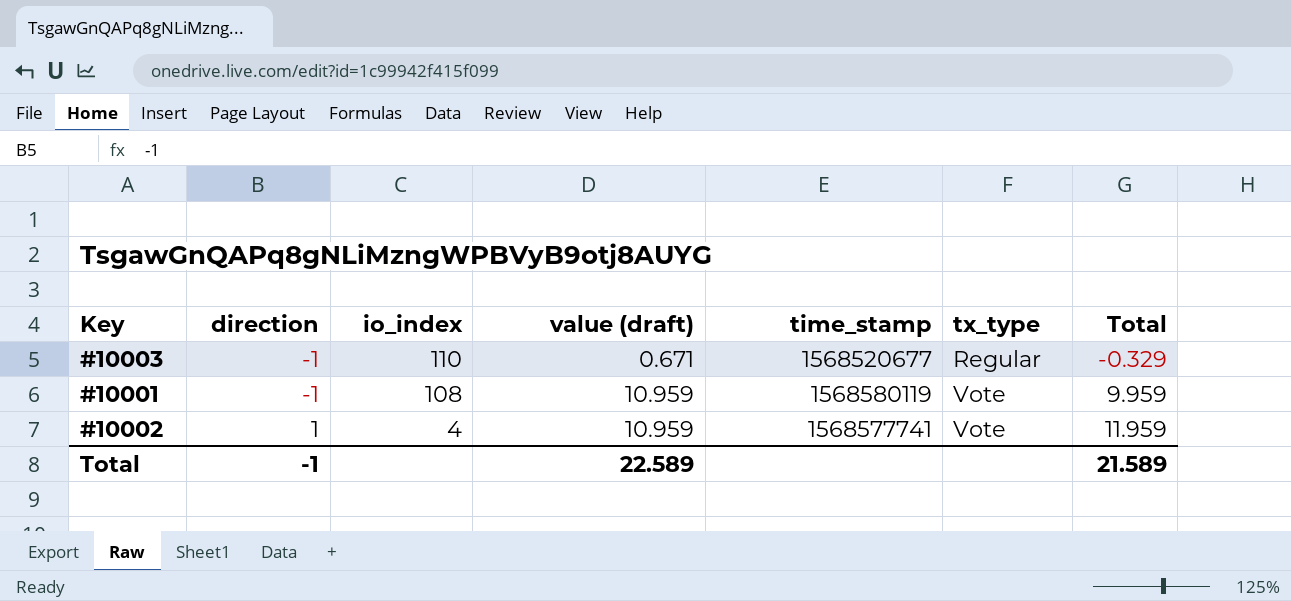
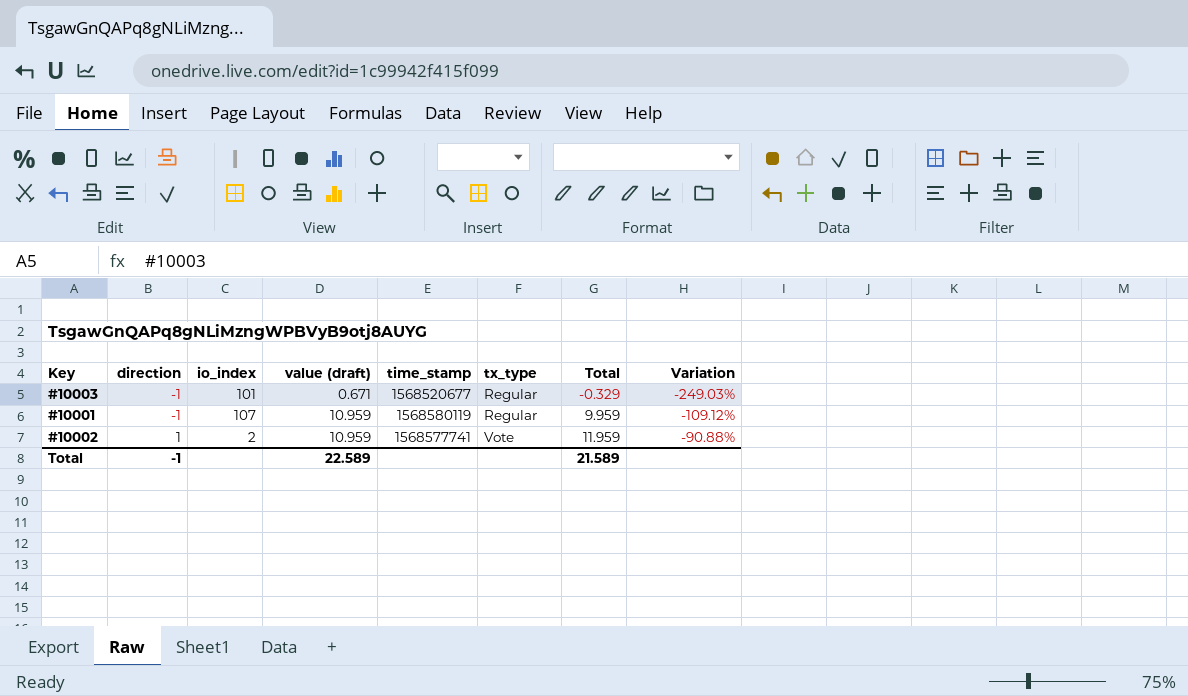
column Variation | formula: none -> ([direction] - [value (draft)]) / [value (draft)]
#10003 | io_index: 110 -> 101
#10001 | io_index: 108 -> 107
#10001 | tx_type: Vote -> Regular
#10002 | io_index: 4 -> 2

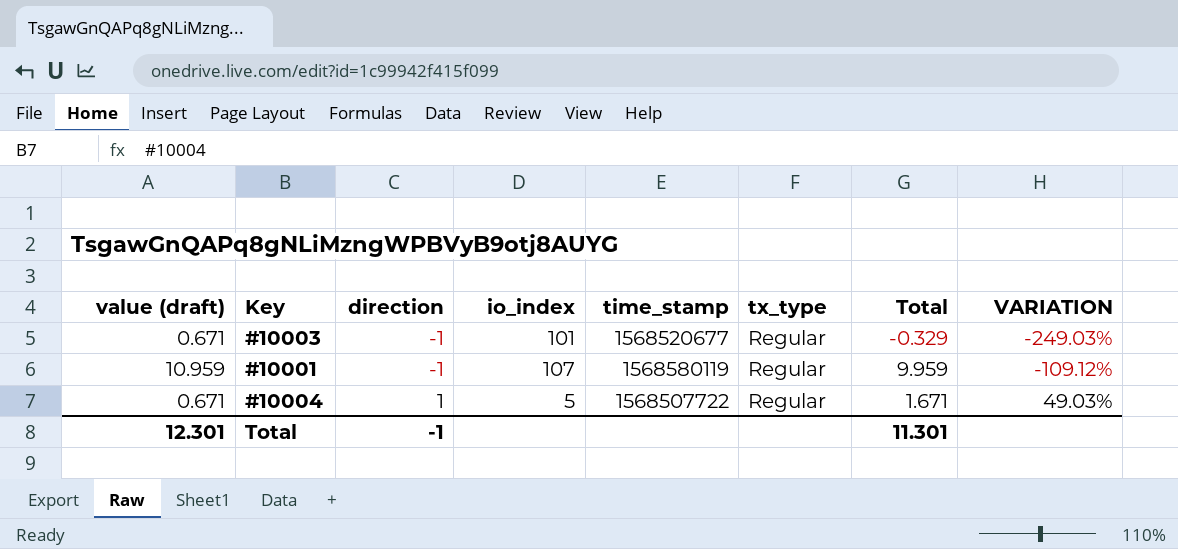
column value (draft) | position: 4 -> 1
column name: Variation -> VARIATION
row #10002: 1 | 2 | 10.959 | 1568577741 | Vote | 11.959 | -90.88% -> none
row #10004: none -> 0.671 | 1 | 5 | 1568507722 | Regular | 1.671 | 49.03%
Total | value (draft): 22.589 -> 12.301
Total | Total: 21.589 -> 11.301

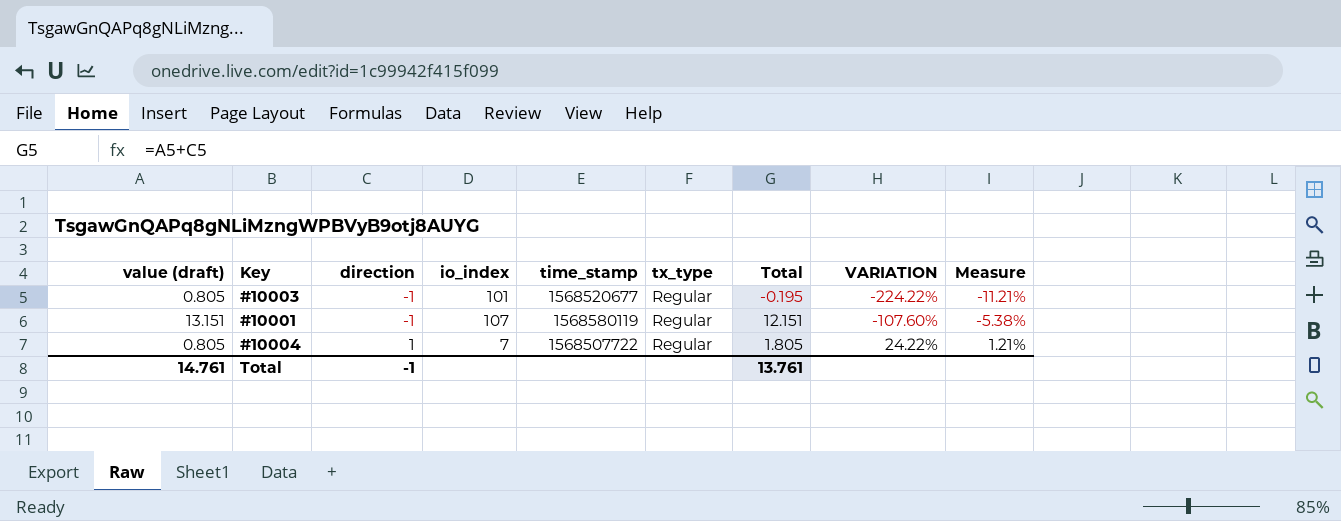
column Measure | formula: none -> [VARIATION] * 0.05
#10003 | value (draft): 0.671 -> 0.805
#10003 | Total: -0.329 -> -0.195
#10003 | VARIATION: -249.03% -> -224.22%
#10001 | value (draft): 10.959 -> 13.151
#10001 | Total: 9.959 -> 12.151
#10001 | VARIATION: -109.12% -> -107.60%
#10004 | value (draft): 0.671 -> 0.805
#10004 | io_index: 5 -> 7
#10004 | Total: 1.671 -> 1.805
#10004 | VARIATION: 49.03% -> 24.22%
Total | value (draft): 12.301 -> 14.761
Total | Total: 11.301 -> 13.761

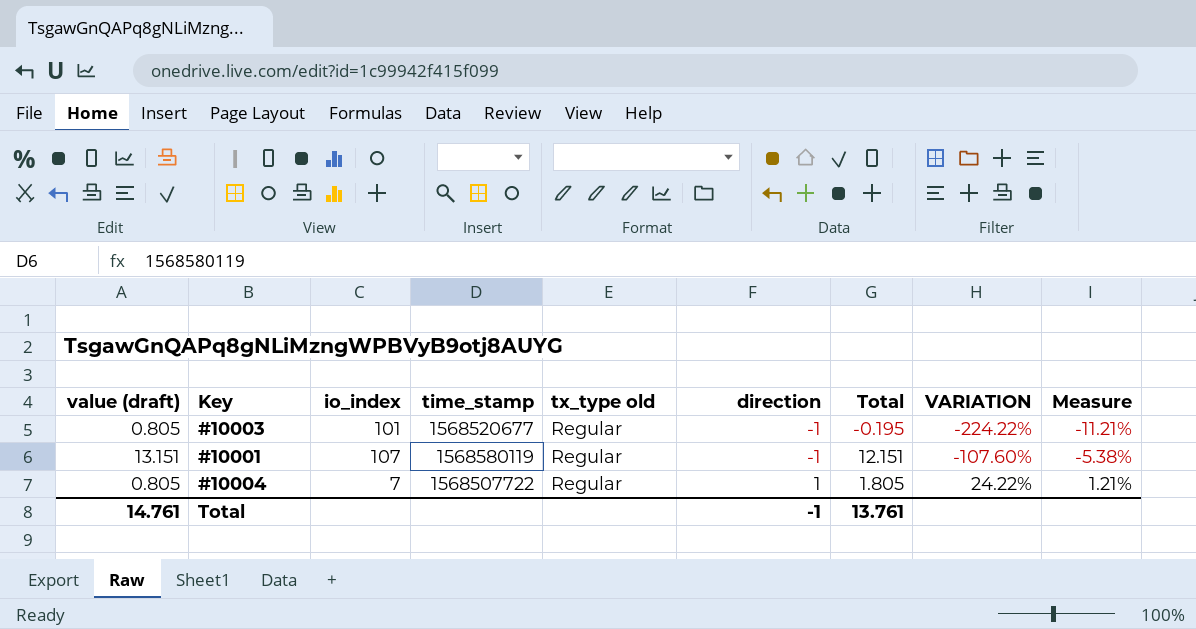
column name: tx_type -> tx_type old
column direction | position: 3 -> 6

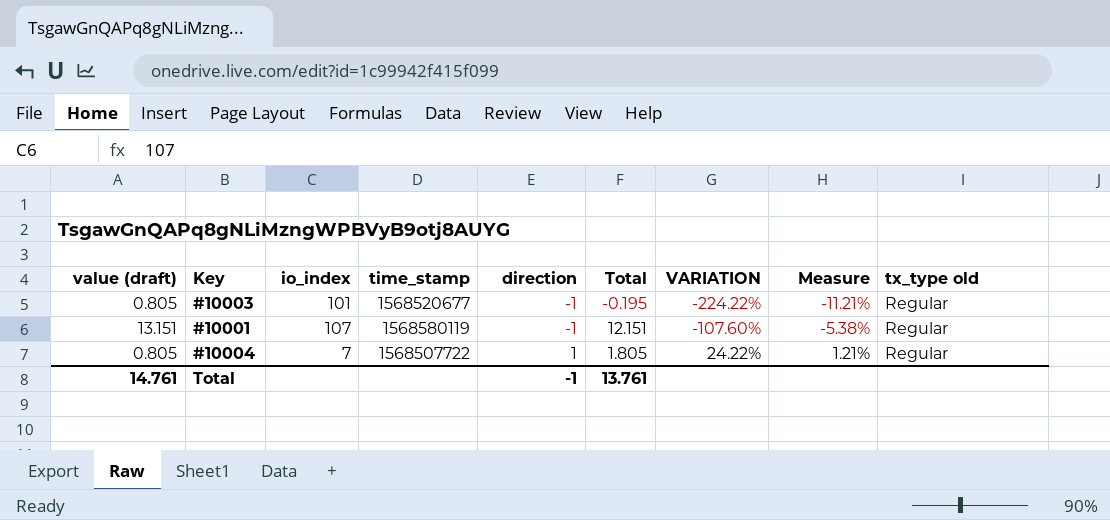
column tx_type old | position: 5 -> 9

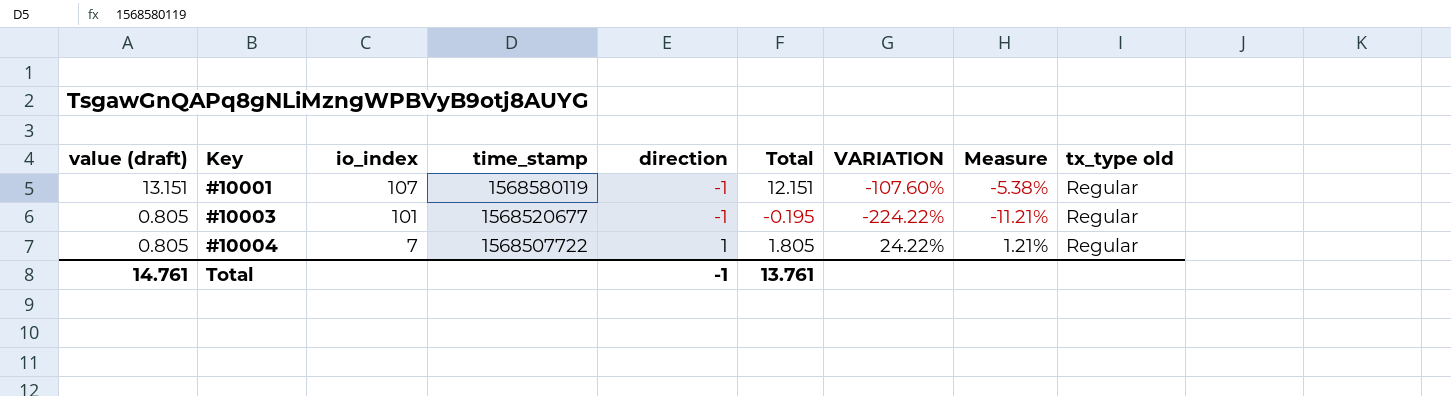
row order: direction ascending -> value (draft) descending

